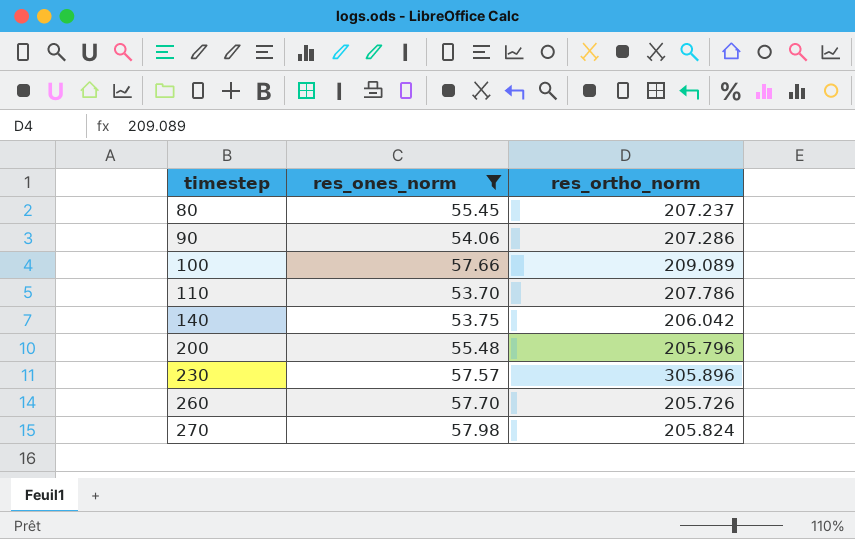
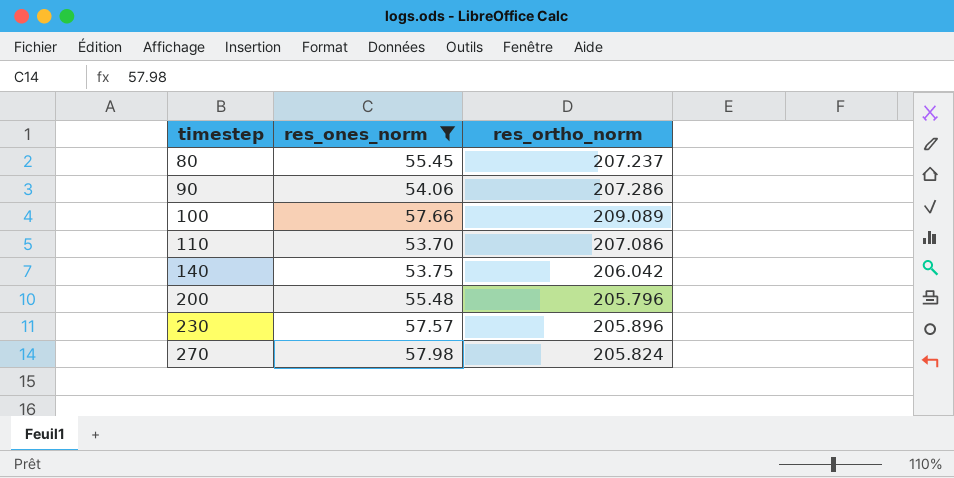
row 260: 57.70 | 205.726 -> none
110 | res_ortho_norm: 207.786 -> 207.086
230 | res_ortho_norm: 305.896 -> 205.896

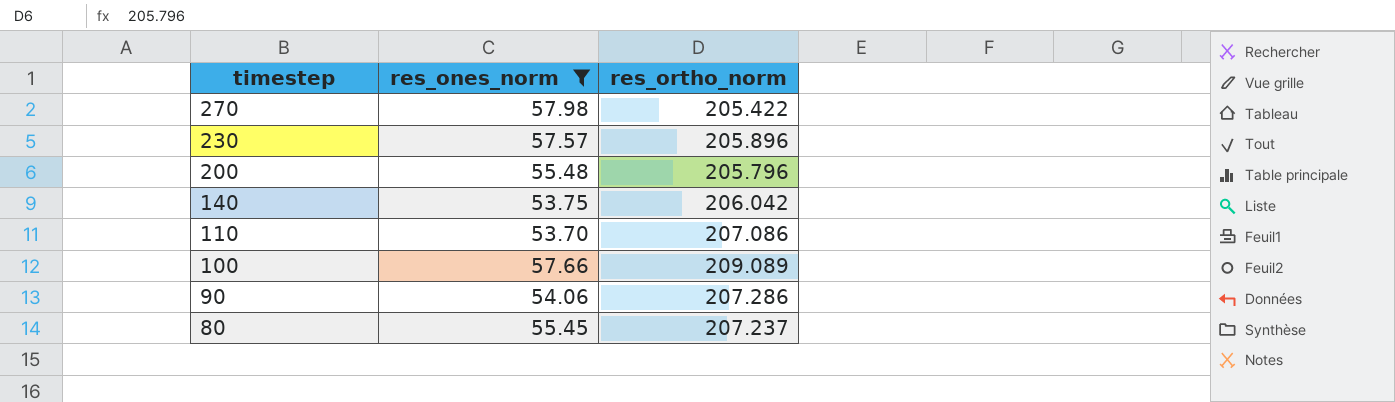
row order: timestep ascending -> timestep descending
270 | res_ortho_norm: 205.824 -> 205.422

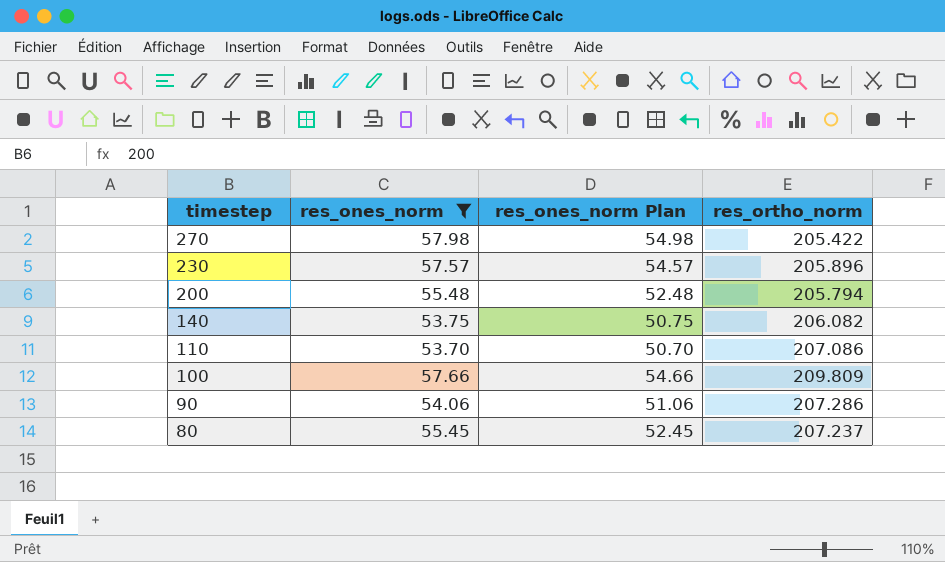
column res_ones_norm Plan | formula: none -> [res_ones_norm] - 3
200 | res_ortho_norm: 205.796 -> 205.794
140 | res_ortho_norm: 206.042 -> 206.082
100 | res_ortho_norm: 209.089 -> 209.809

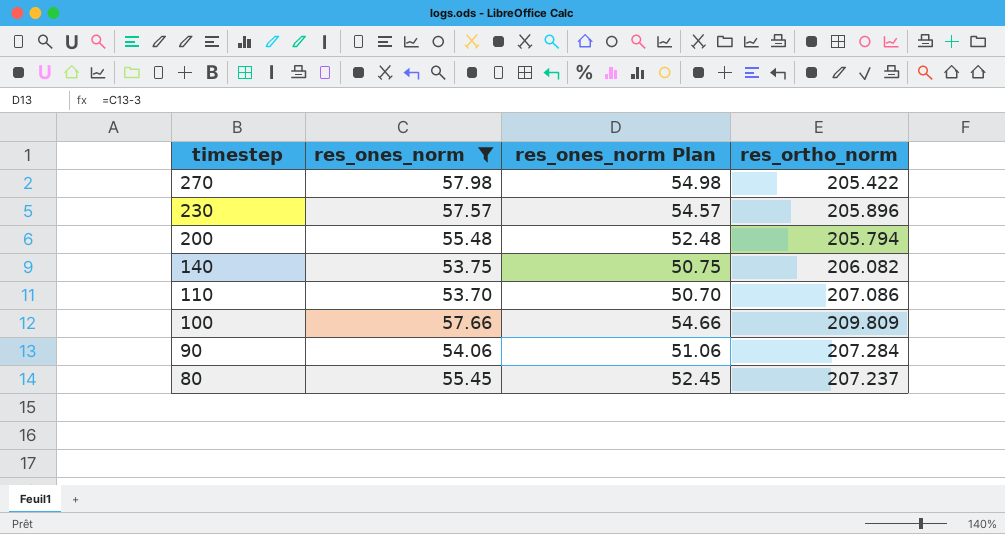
90 | res_ortho_norm: 207.286 -> 207.284

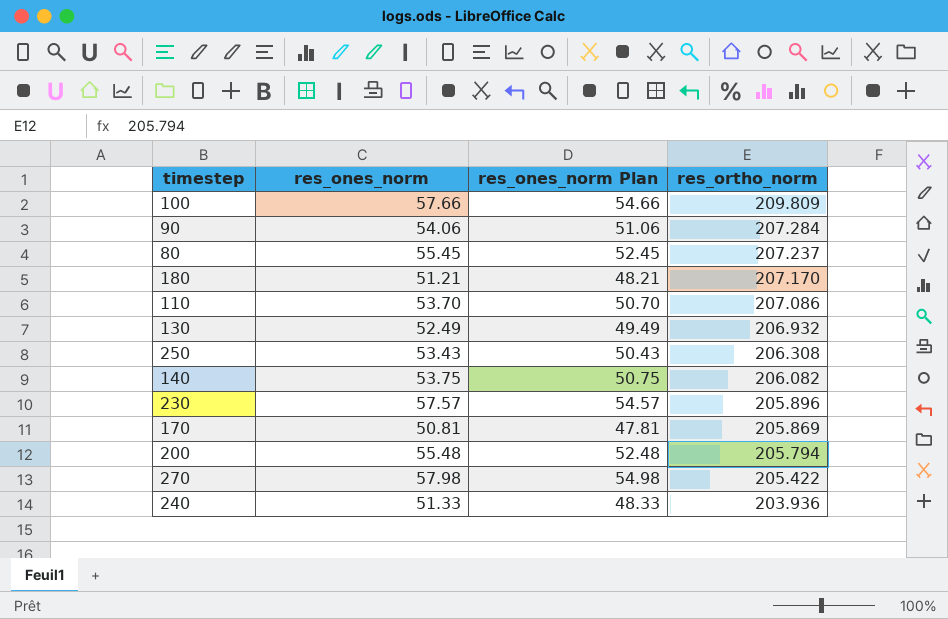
filter: res_ones_norm >= 53.70 -> none
row order: timestep descending -> res_ortho_norm descending

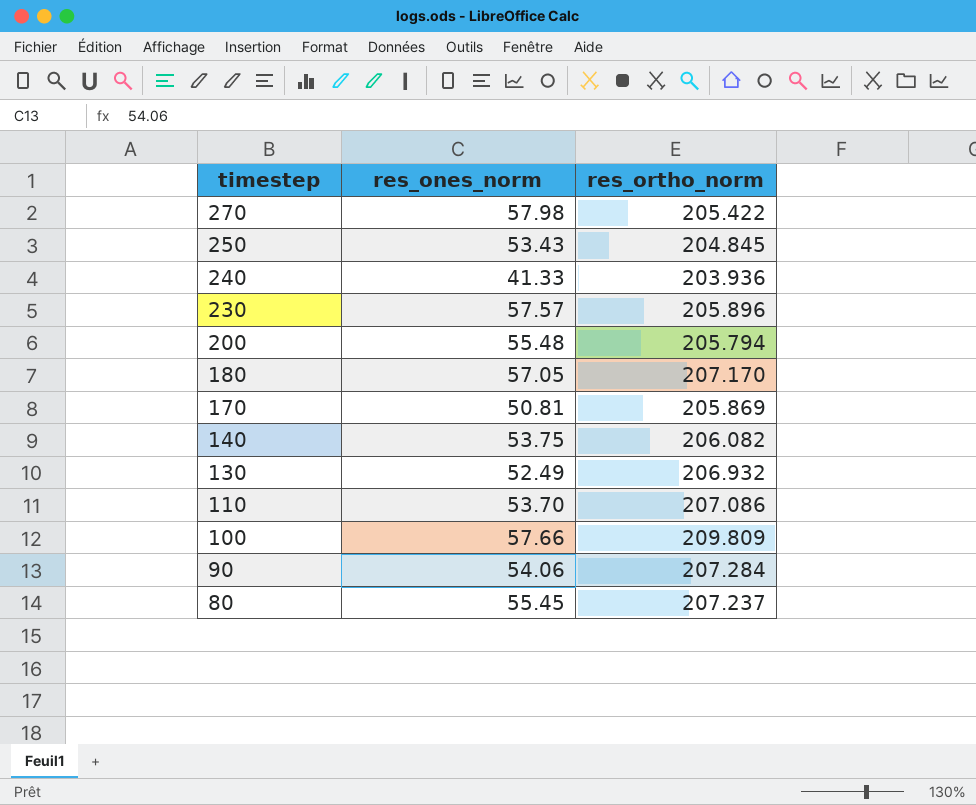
row order: res_ortho_norm descending -> timestep descending
column res_ones_norm Plan | formula: [res_ones_norm] - 3 -> none
250 | res_ortho_norm: 206.308 -> 204.845
240 | res_ones_norm: 51.33 -> 41.33
180 | res_ones_norm: 51.21 -> 57.05

